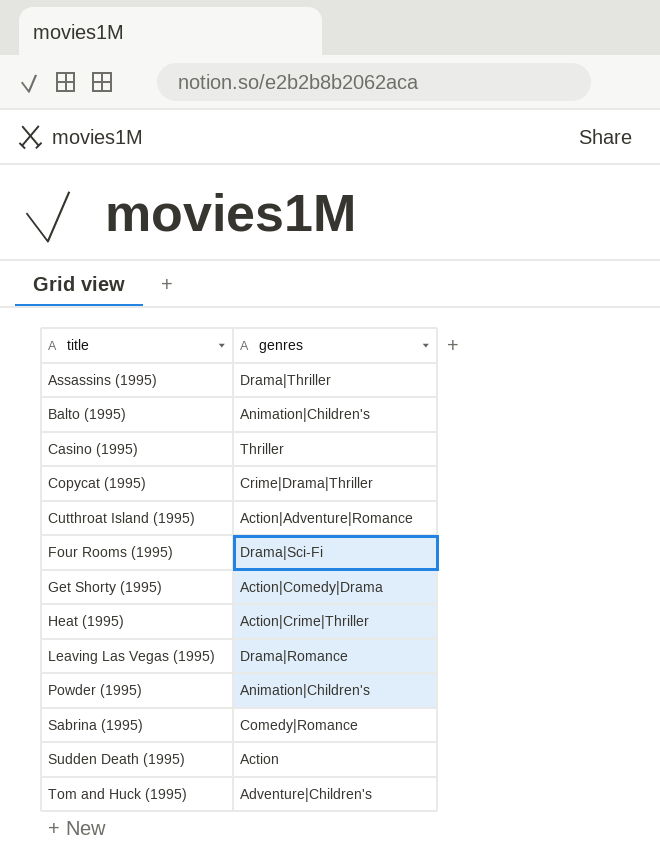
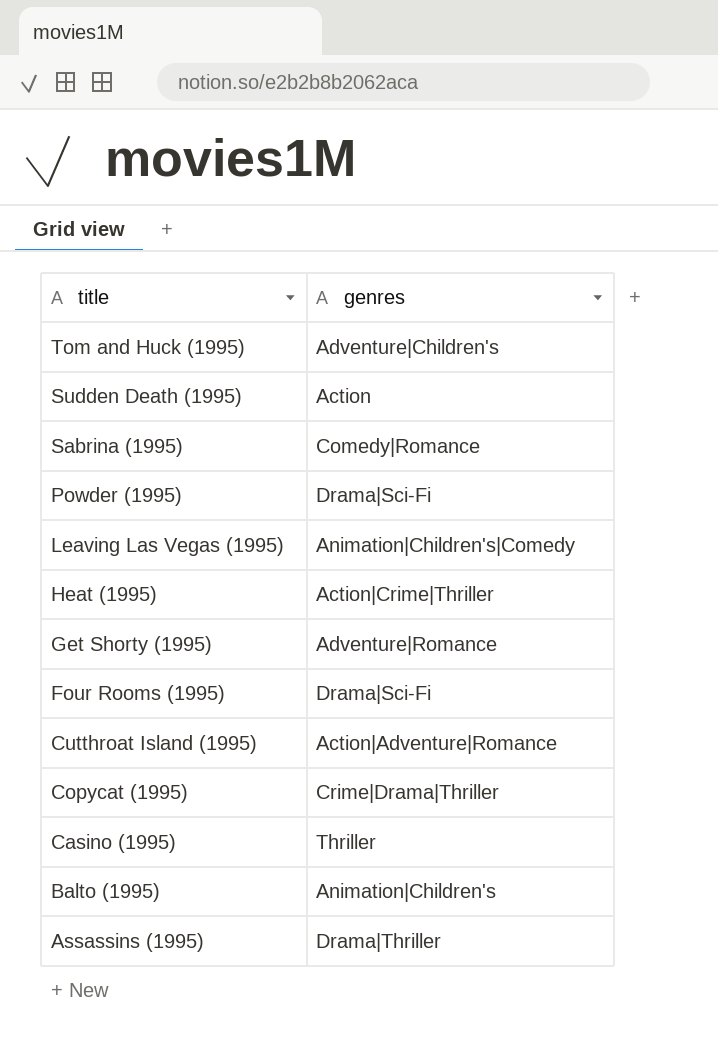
row order: title ascending -> title descending
Powder (1995) | genres: Animation|Children's -> Drama|Sci-Fi
Leaving Las Vegas (1995) | genres: Drama|Romance -> Animation|Children's|Comedy
Get Shorty (1995) | genres: Action|Comedy|Drama -> Adventure|Romance

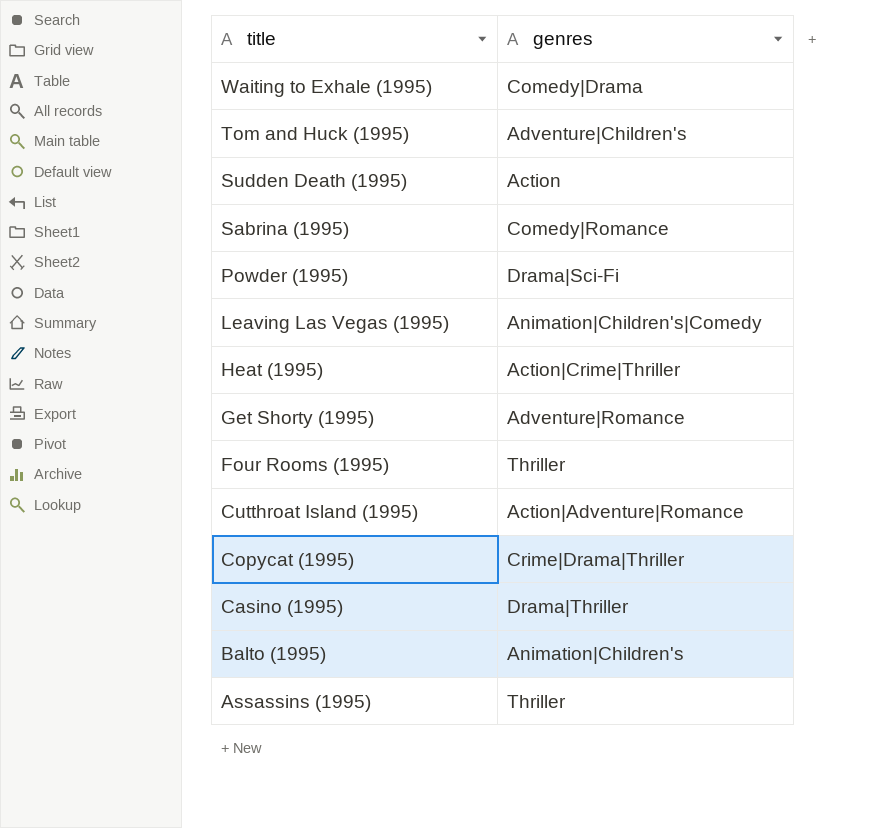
row Waiting to Exhale (1995): none -> Comedy|Drama
Four Rooms (1995) | genres: Drama|Sci-Fi -> Thriller
Casino (1995) | genres: Thriller -> Drama|Thriller
Assassins (1995) | genres: Drama|Thriller -> Thriller

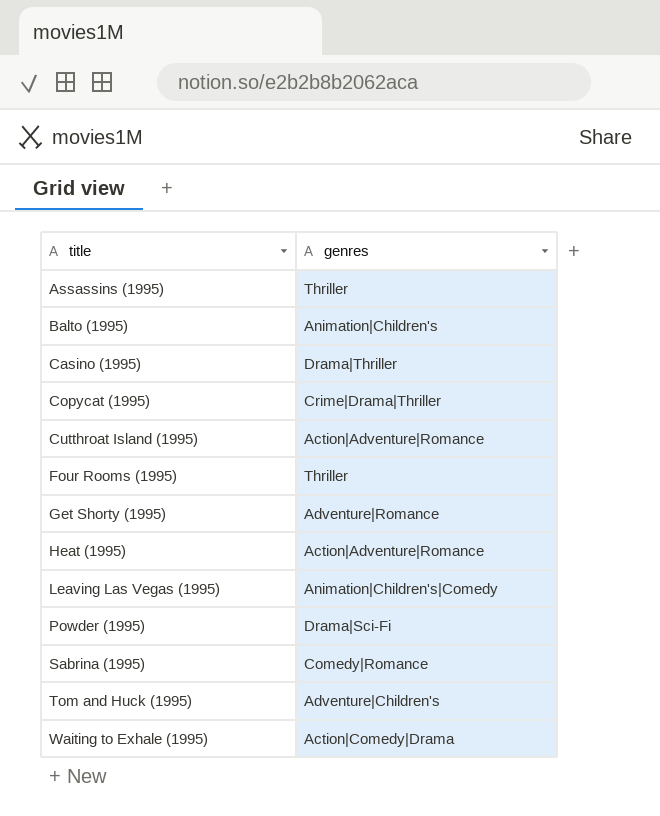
row order: title descending -> title ascending
row Sudden Death (1995): Action -> none
Heat (1995) | genres: Action|Crime|Thriller -> Action|Adventure|Romance
Waiting to Exhale (1995) | genres: Comedy|Drama -> Action|Comedy|Drama

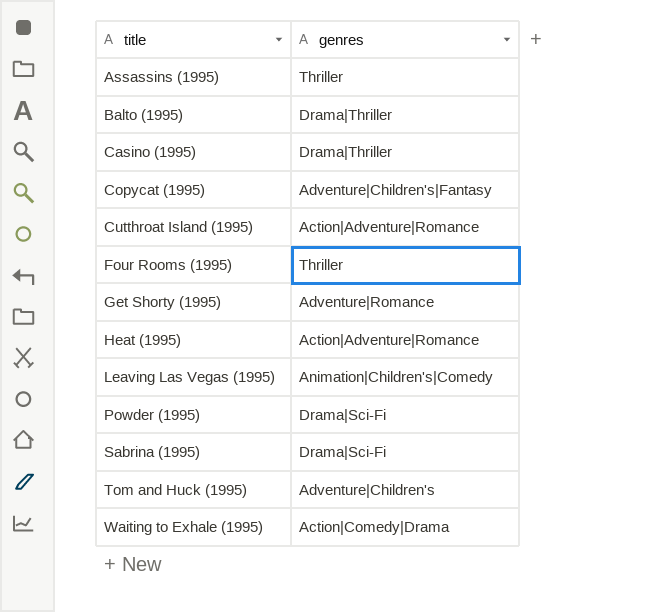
Balto (1995) | genres: Animation|Children's -> Drama|Thriller
Copycat (1995) | genres: Crime|Drama|Thriller -> Adventure|Children's|Fantasy
Sabrina (1995) | genres: Comedy|Romance -> Drama|Sci-Fi

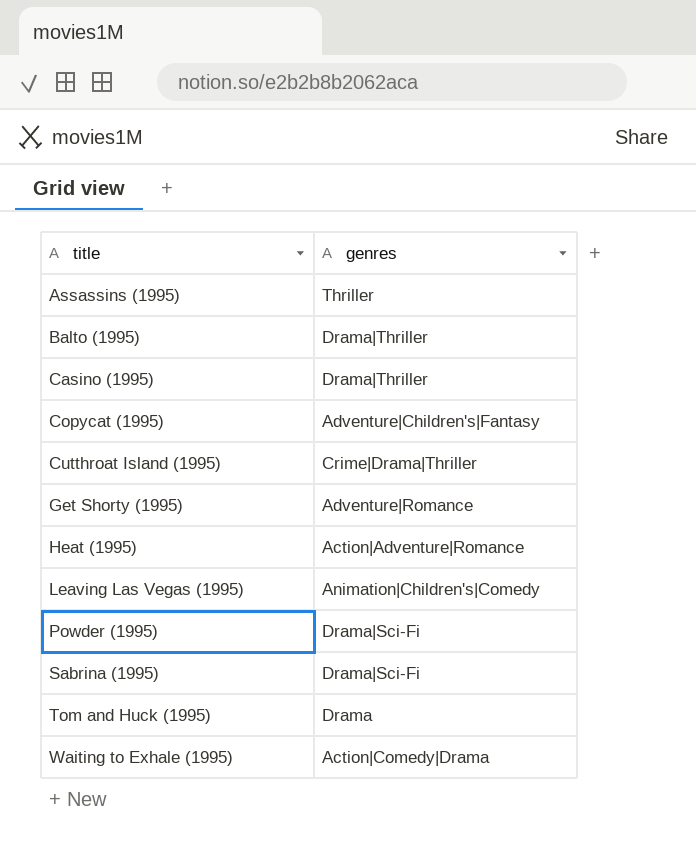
row Four Rooms (1995): Thriller -> none
Cutthroat Island (1995) | genres: Action|Adventure|Romance -> Crime|Drama|Thriller
Tom and Huck (1995) | genres: Adventure|Children's -> Drama

